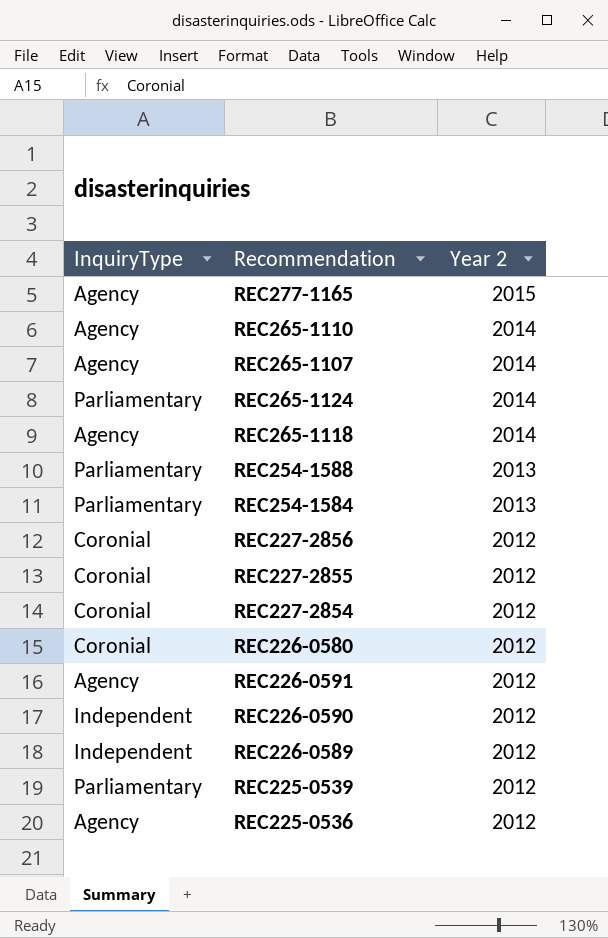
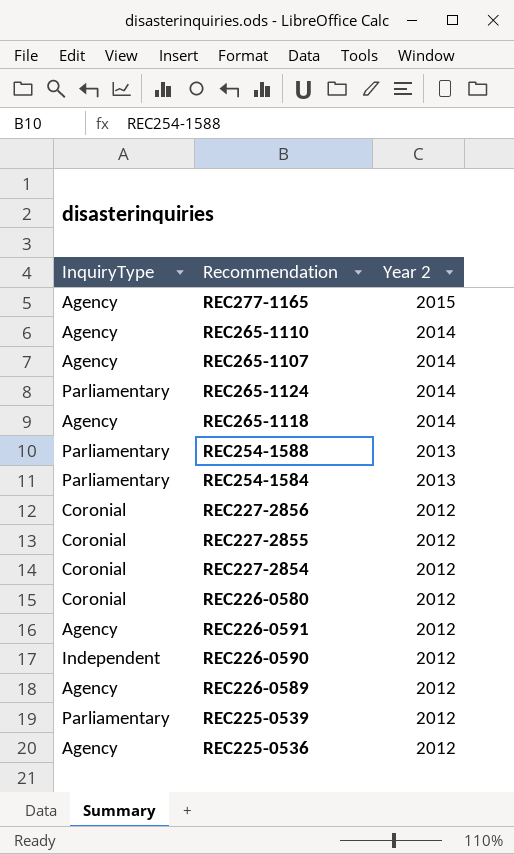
REC226-0589 | InquiryType: Independent -> Agency

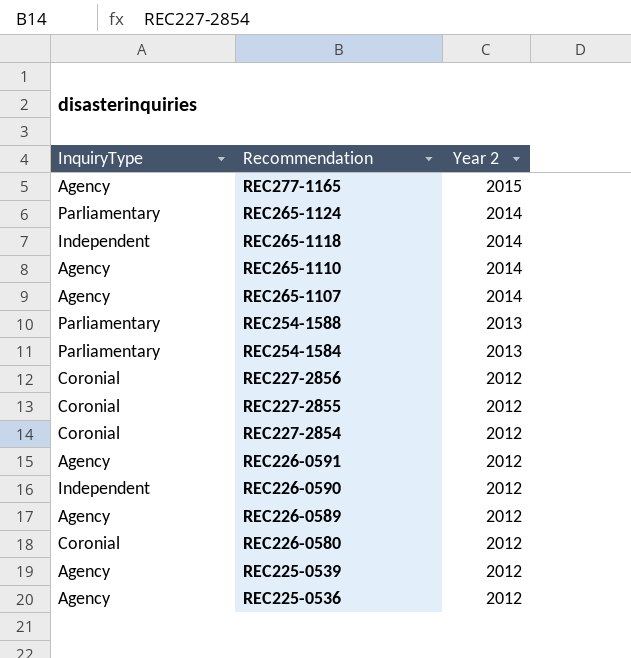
row order: Year 2 descending -> Recommendation descending
REC265-1118 | InquiryType: Agency -> Independent
REC225-0539 | InquiryType: Parliamentary -> Agency

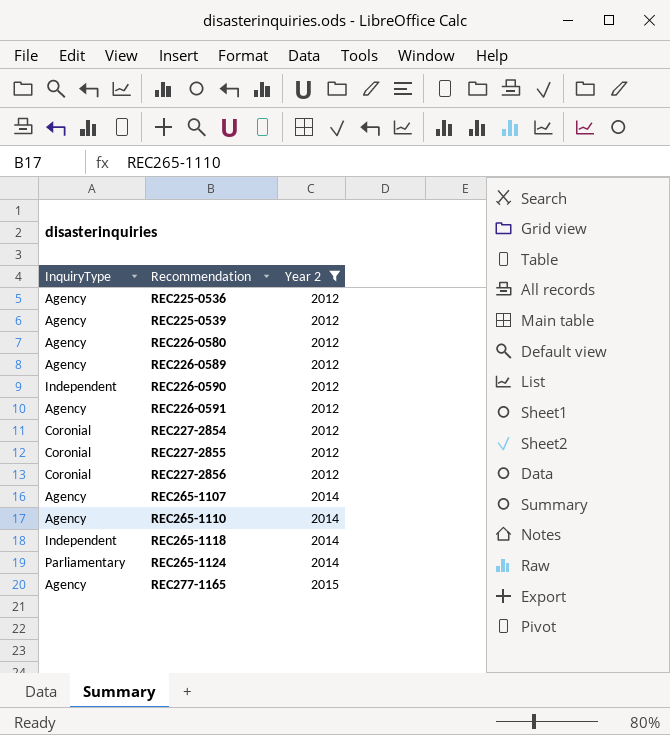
filter: none -> Year 2 != 2013
row order: Recommendation descending -> Recommendation ascending
REC226-0580 | InquiryType: Coronial -> Agency

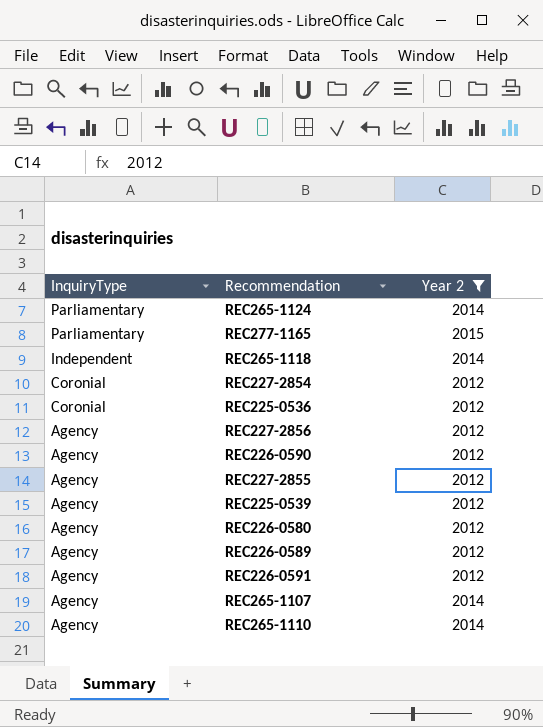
row order: Recommendation ascending -> InquiryType descending
REC277-1165 | InquiryType: Agency -> Parliamentary
REC225-0536 | InquiryType: Agency -> Coronial
REC227-2856 | InquiryType: Coronial -> Agency
REC226-0590 | InquiryType: Independent -> Agency
REC227-2855 | InquiryType: Coronial -> Agency

